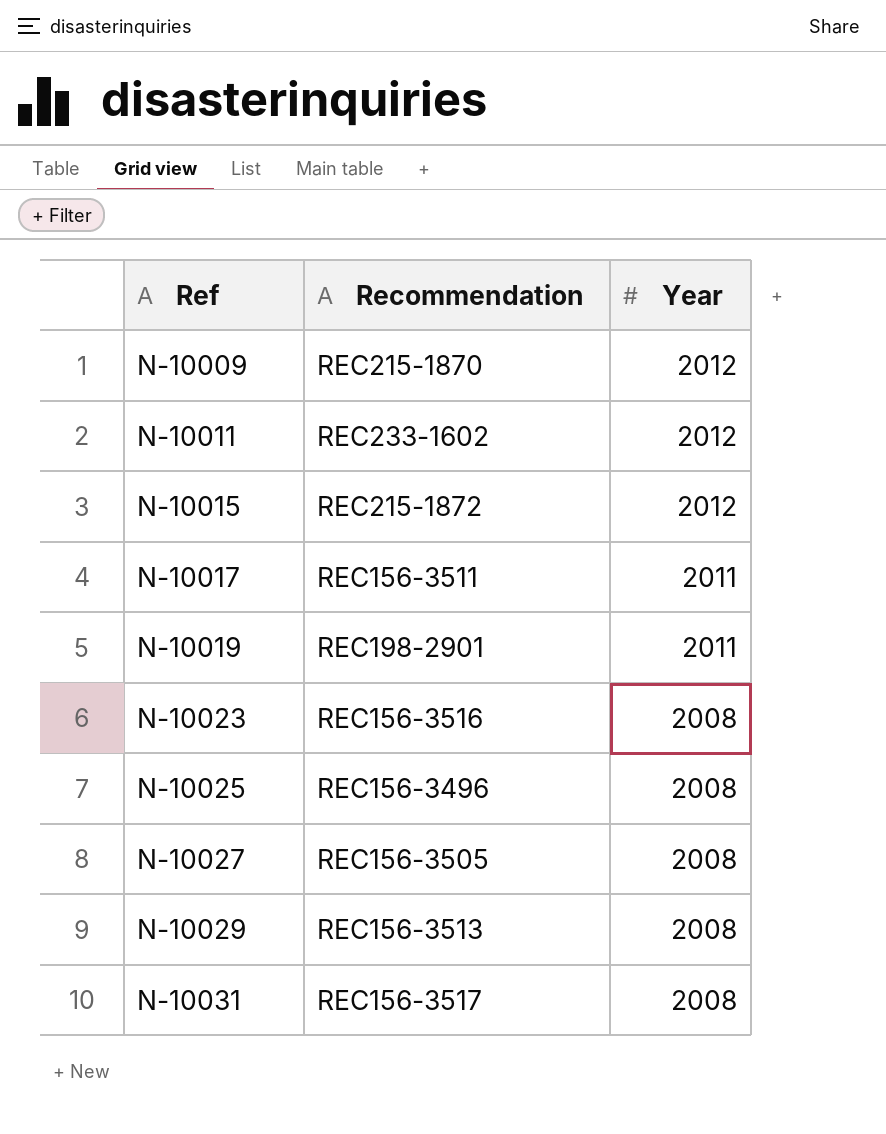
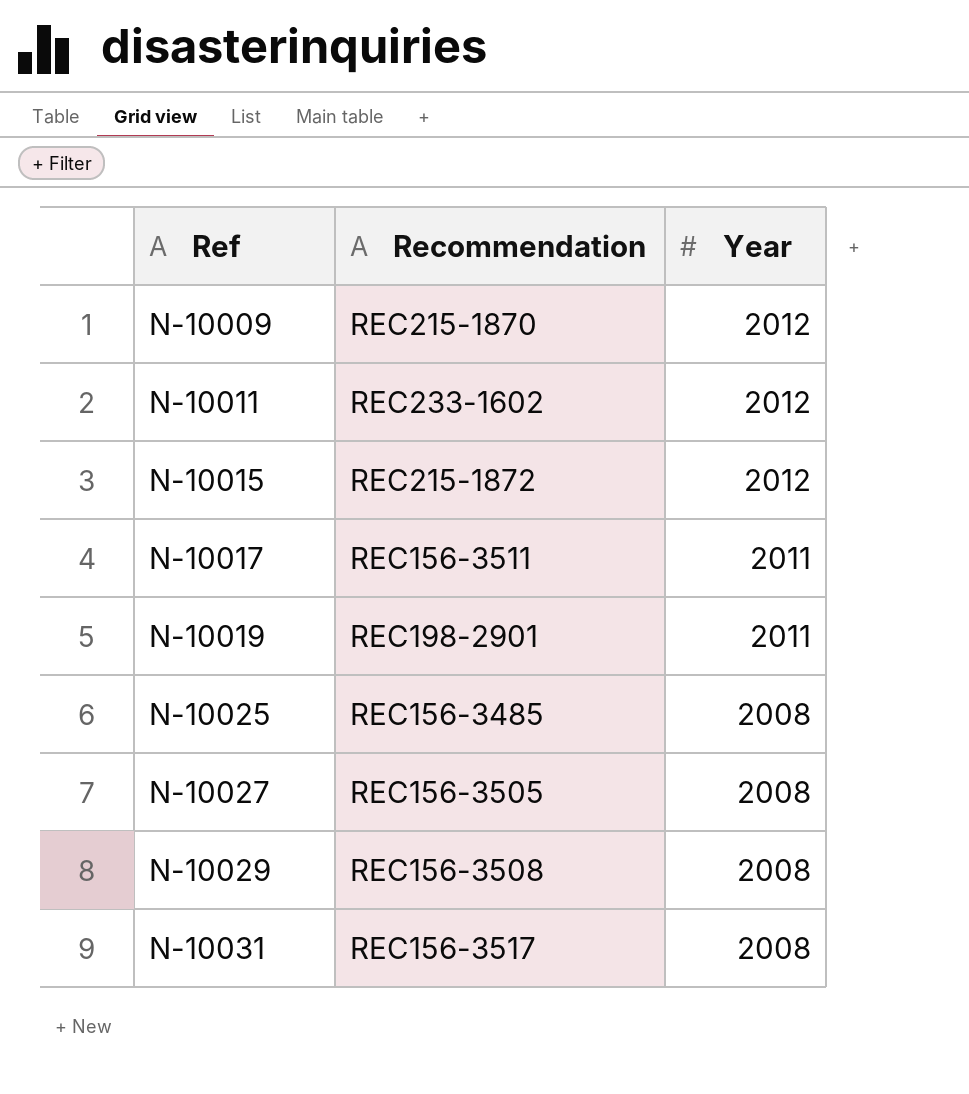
row N-10023: REC156-3516 | 2008 -> none
N-10025 | Recommendation: REC156-3496 -> REC156-3485
N-10029 | Recommendation: REC156-3513 -> REC156-3508

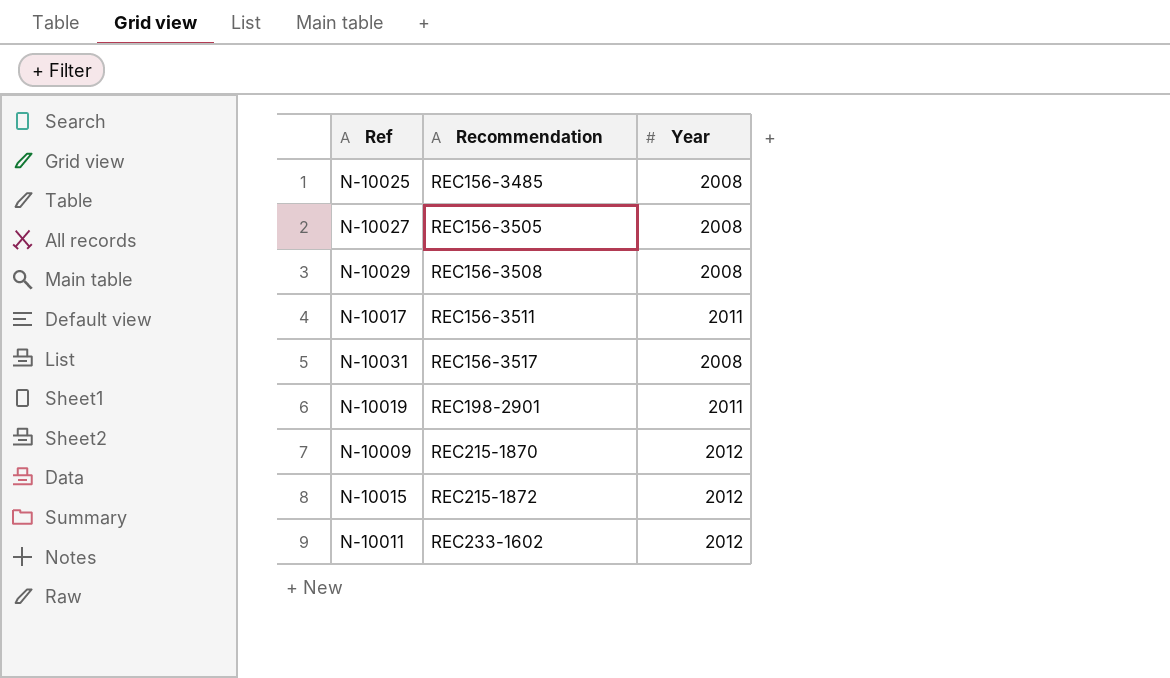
row order: Ref ascending -> Recommendation ascending

